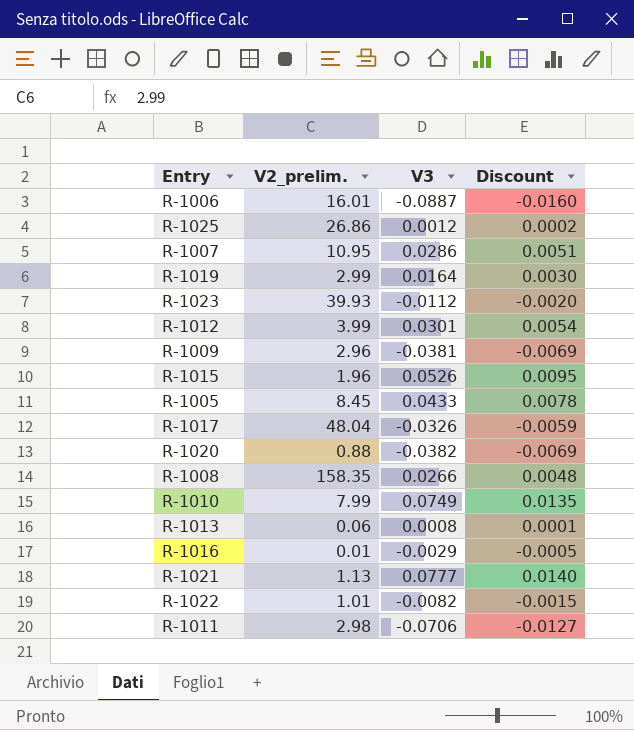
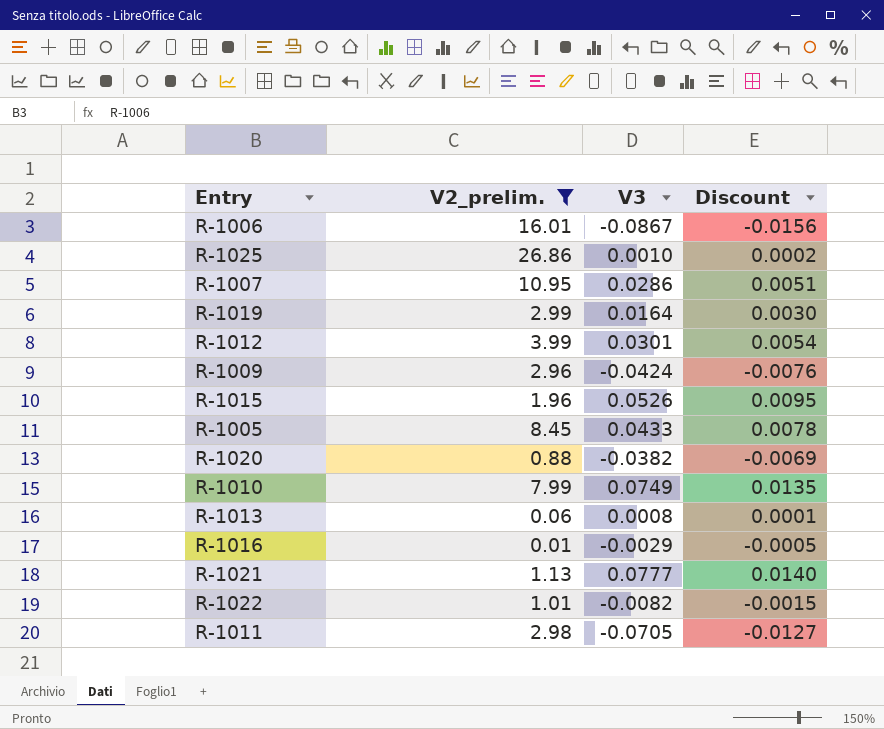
filter: none -> V2_prelim. <= 26.86
R-1006 | V3: -0.0887 -> -0.0867
R-1006 | Discount: -0.0160 -> -0.0156
R-1025 | V3: 0.0012 -> 0.0010
R-1009 | V3: -0.0381 -> -0.0424
R-1009 | Discount: -0.0069 -> -0.0076
R-1011 | V3: -0.0706 -> -0.0705

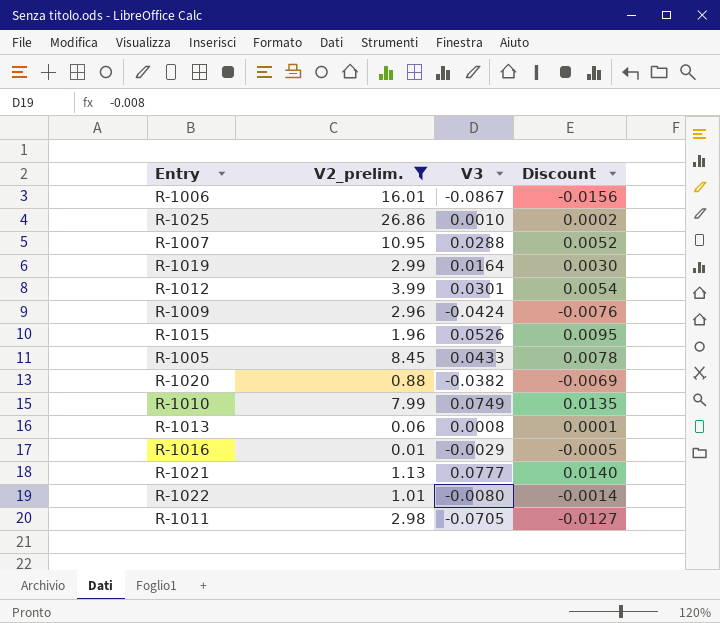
R-1007 | V3: 0.0286 -> 0.0288
R-1007 | Discount: 0.0051 -> 0.0052
R-1022 | V3: -0.0082 -> -0.0080
R-1022 | Discount: -0.0015 -> -0.0014

